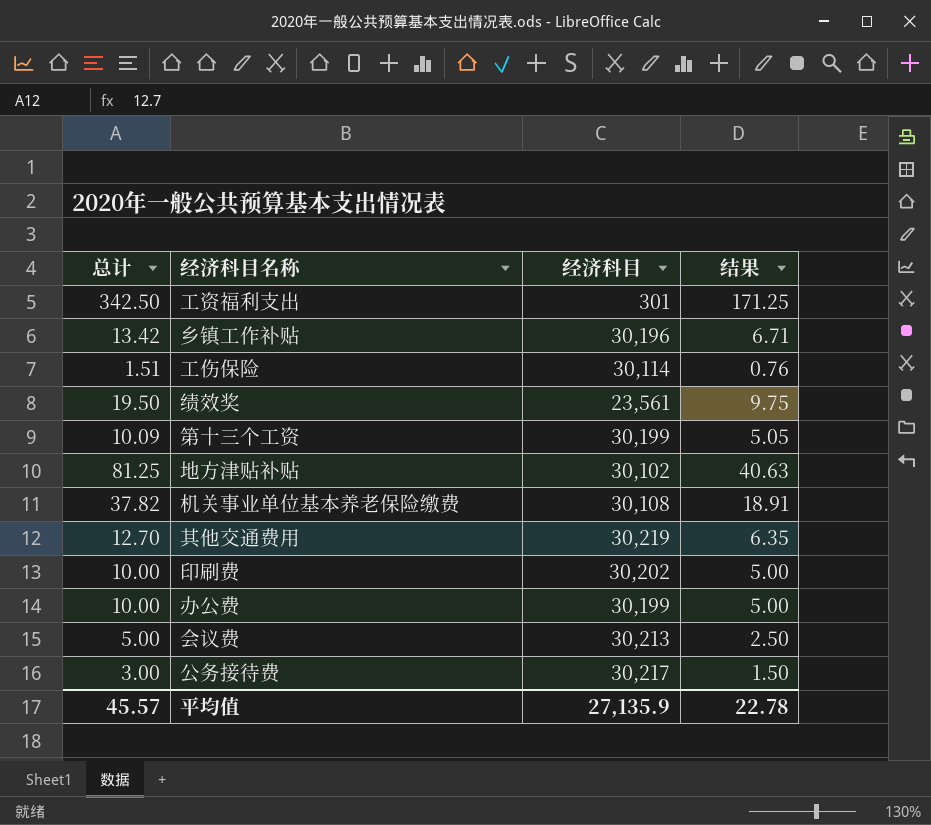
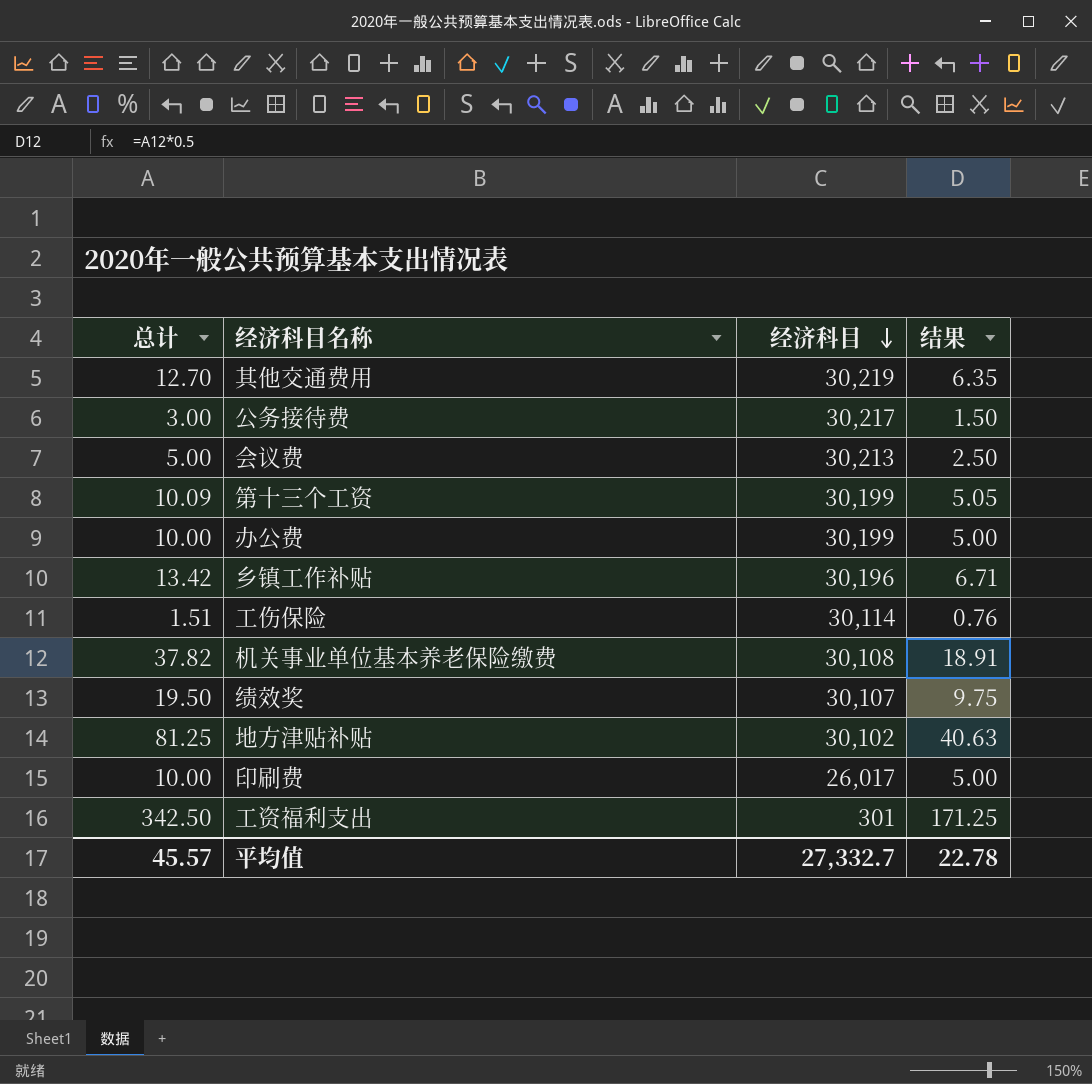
row order: none -> 经济科目 descending
绩效奖 | 经济科目: 23,561 -> 30,107
印刷费 | 经济科目: 30,202 -> 26,017
平均值 | 经济科目: 27,135.9 -> 27,332.7

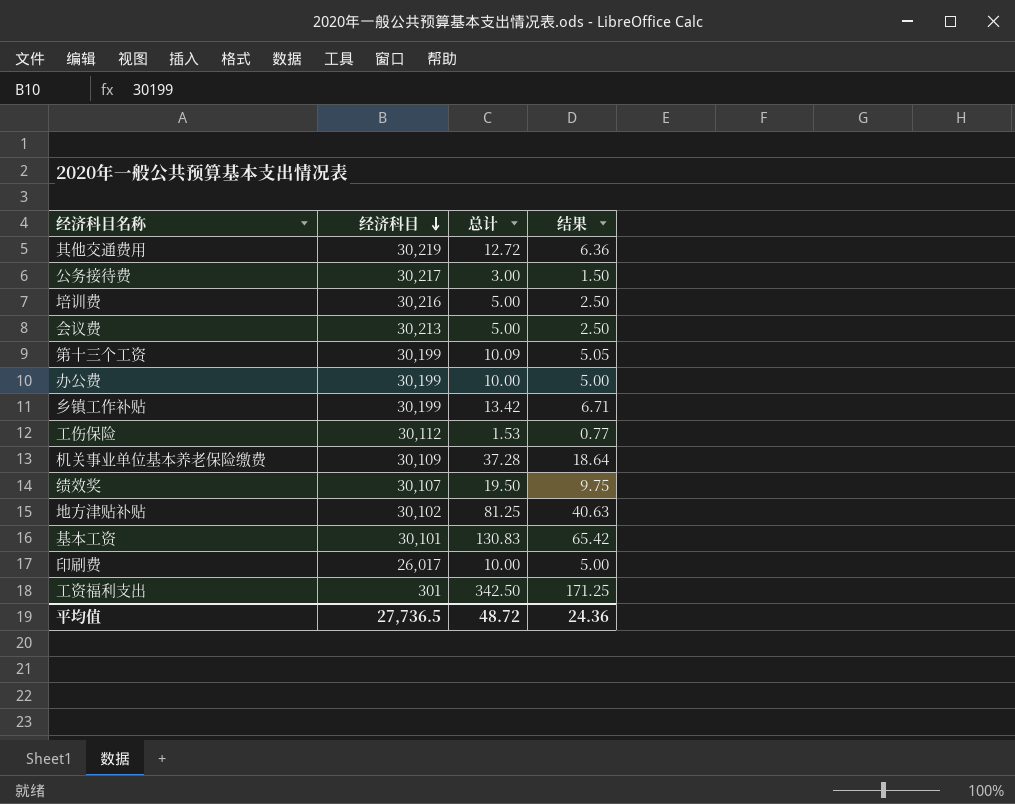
column 总计 | position: 1 -> 3
其他交通费用 | 总计: 12.70 -> 12.72
其他交通费用 | 结果: 6.35 -> 6.36
row 培训费: none -> 30,216 | 5.00 | 2.50
乡镇工作补贴 | 经济科目: 30,196 -> 30,199
工伤保险 | 经济科目: 30,114 -> 30,112
工伤保险 | 总计: 1.51 -> 1.53
工伤保险 | 结果: 0.76 -> 0.77
机关事业单位基本养老保险缴费 | 经济科目: 30,108 -> 30,109
机关事业单位基本养老保险缴费 | 总计: 37.82 -> 37.28
机关事业单位基本养老保险缴费 | 结果: 18.91 -> 18.64
row 基本工资: none -> 30,101 | 130.83 | 65.42
平均值 | 经济科目: 27,332.7 -> 27,736.5
平均值 | 总计: 45.57 -> 48.72
平均值 | 结果: 22.78 -> 24.36

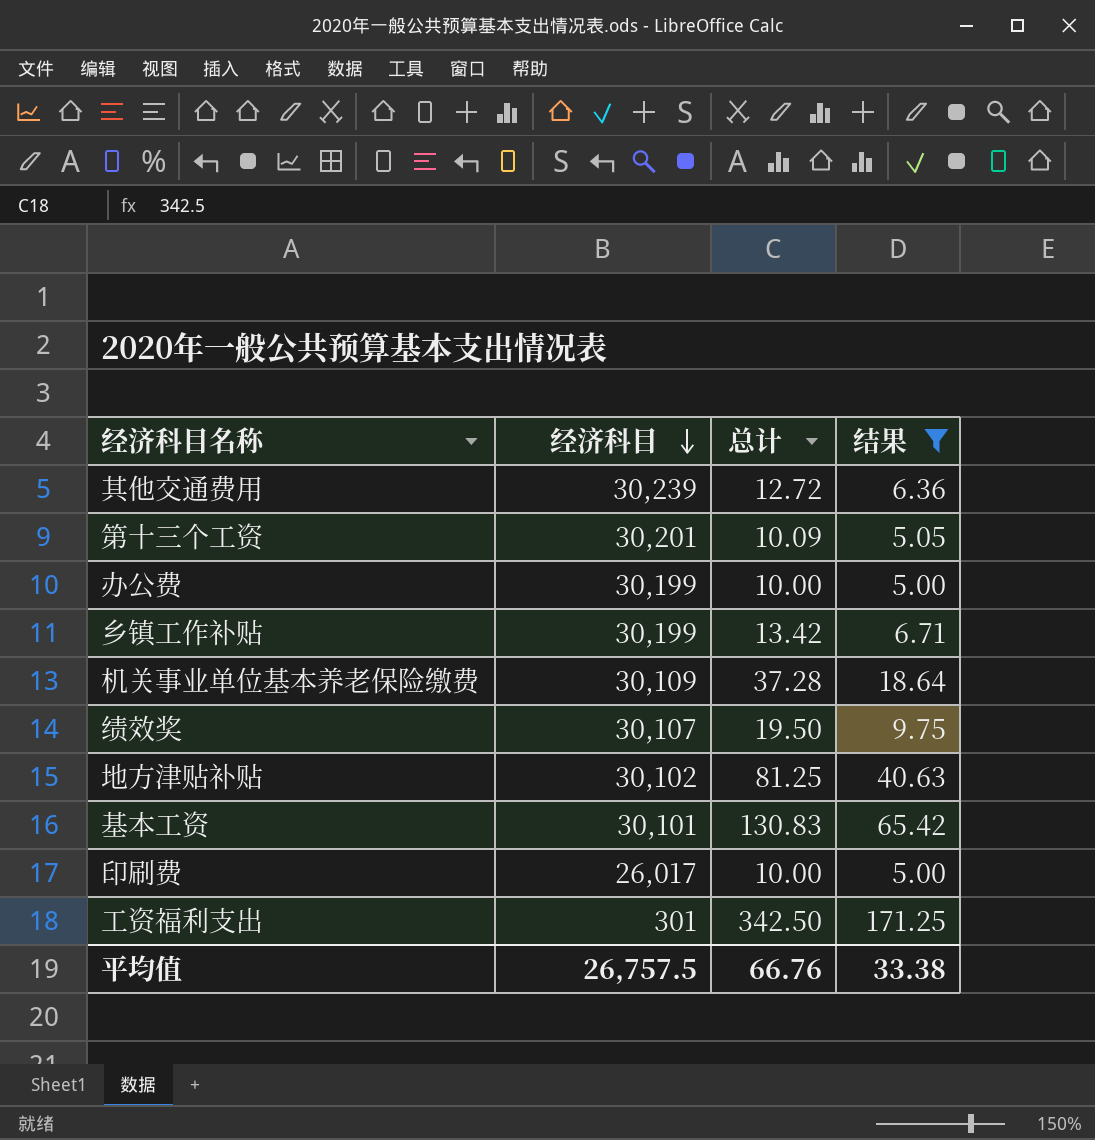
filter: none -> 结果 >= 5.00
其他交通费用 | 经济科目: 30,219 -> 30,239
第十三个工资 | 经济科目: 30,199 -> 30,201
平均值 | 经济科目: 27,736.5 -> 26,757.5
平均值 | 总计: 48.72 -> 66.76
平均值 | 结果: 24.36 -> 33.38

